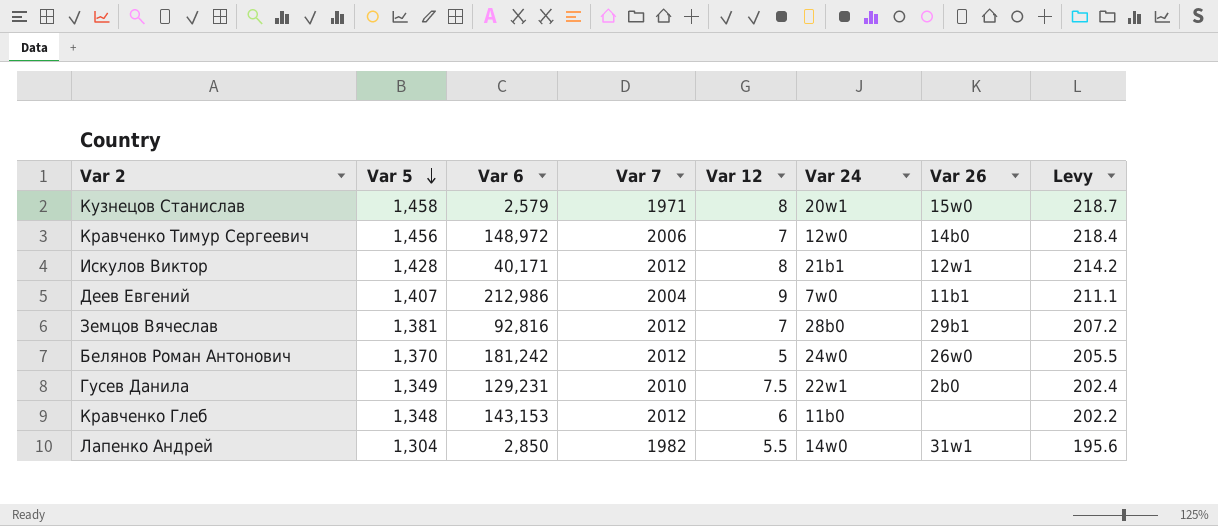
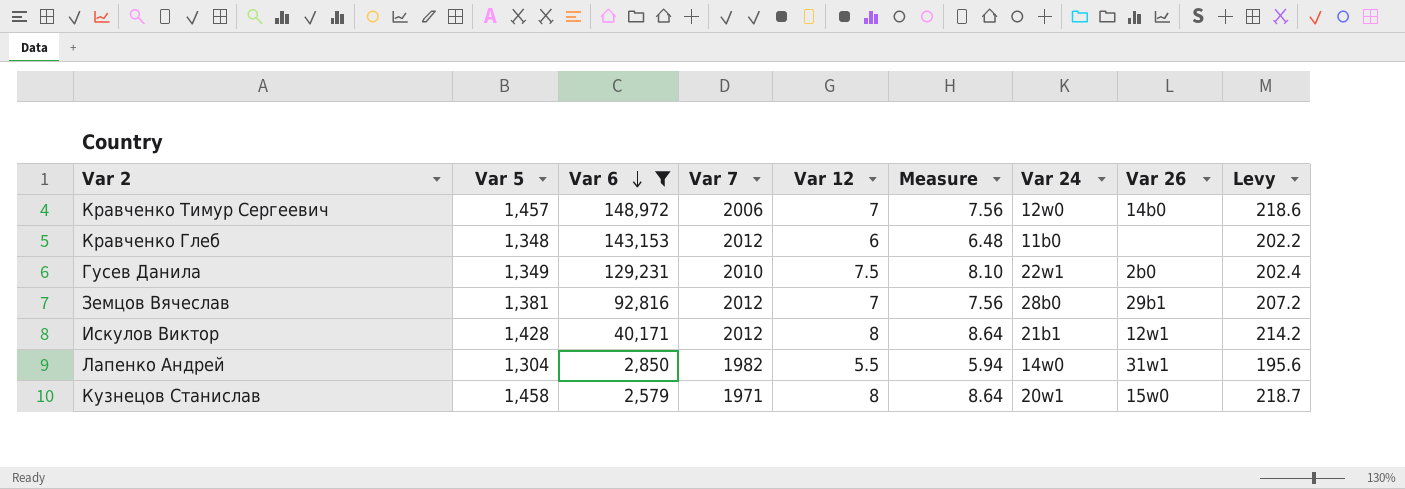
filter: none -> Var 6 <= 148,972
row order: Var 5 descending -> Var 6 descending
column Measure | formula: none -> [Var 12] * 1.08
Кравченко Тимур Сергеевич | Var 5: 1,456 -> 1,457
Кравченко Тимур Сергеевич | Levy: 218.4 -> 218.6

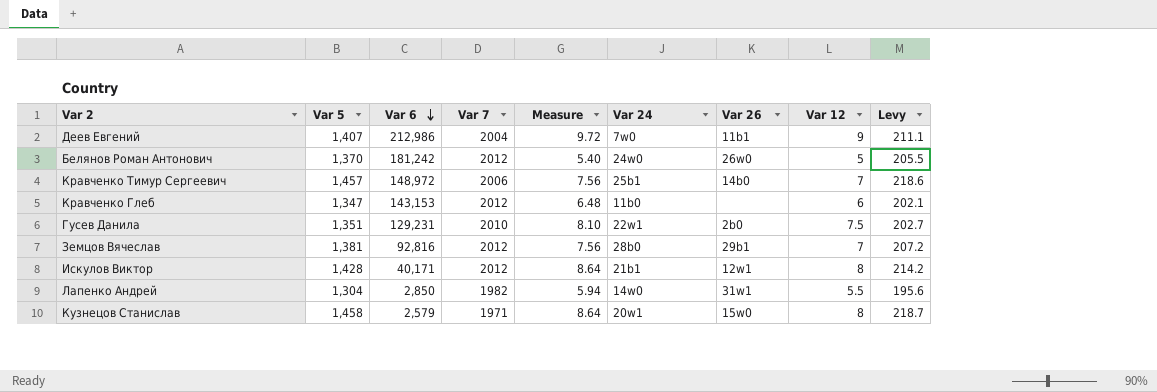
filter: Var 6 <= 148,972 -> none
column Var 12 | position: 5 -> 8
Кравченко Тимур Сергеевич | Var 24: 12w0 -> 25b1
Кравченко Глеб | Var 5: 1,348 -> 1,347
Кравченко Глеб | Levy: 202.2 -> 202.1
Гусев Данила | Var 5: 1,349 -> 1,351
Гусев Данила | Levy: 202.4 -> 202.7

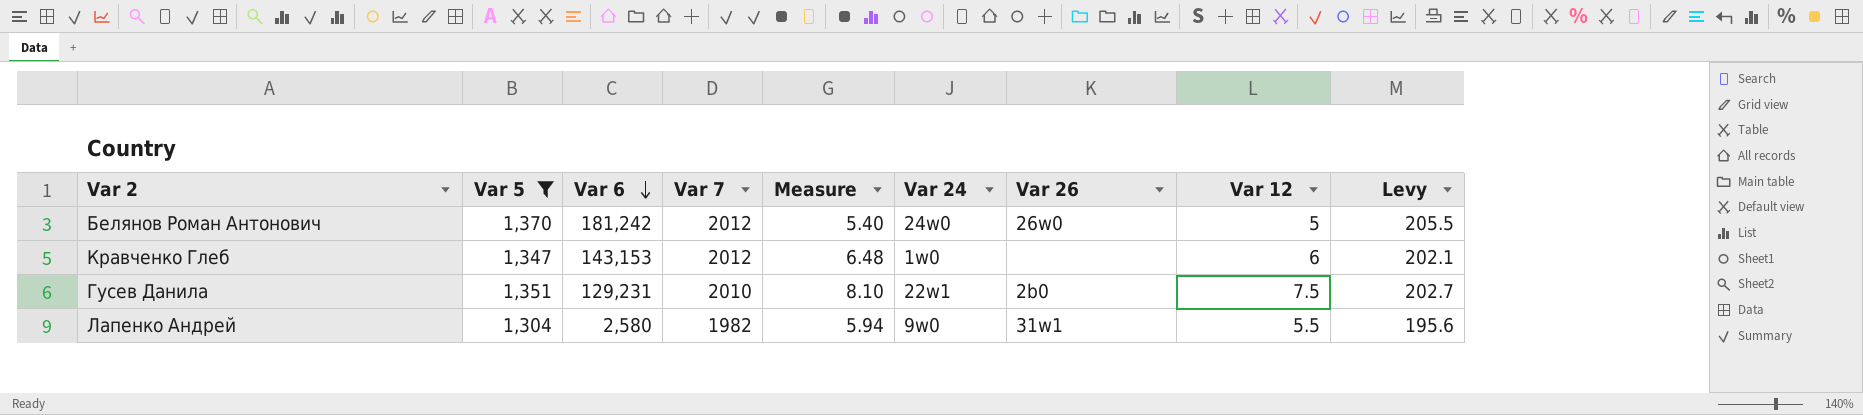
filter: none -> Var 5 <= 1,370
Кравченко Глеб | Var 24: 11b0 -> 1w0
Лапенко Андрей | Var 6: 2,850 -> 2,580
Лапенко Андрей | Var 24: 14w0 -> 9w0

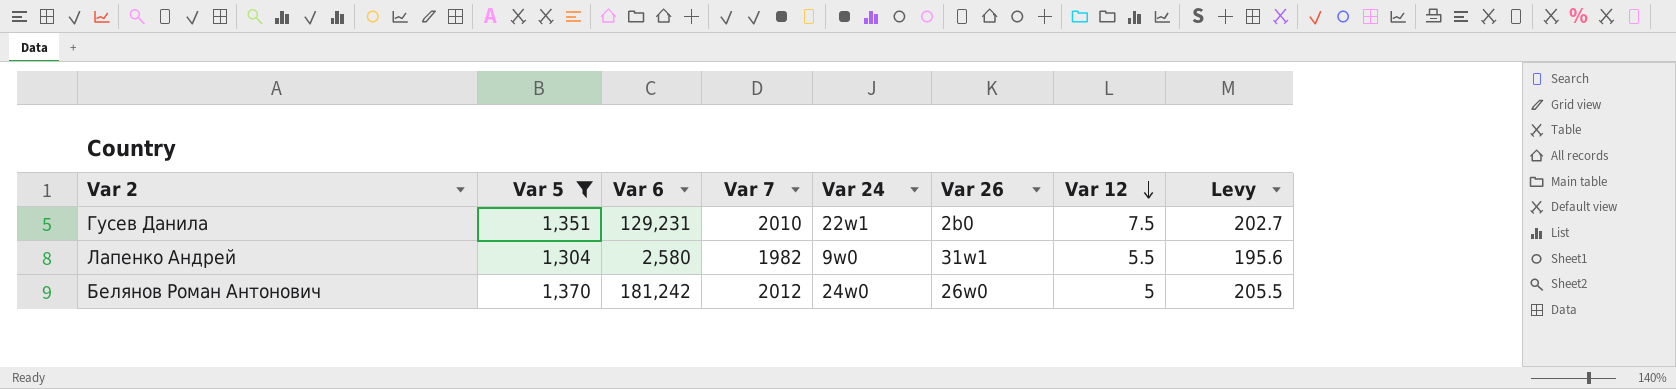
row order: Var 6 descending -> Var 12 descending
column Measure | formula: [Var 12] * 1.08 -> none
row Кравченко Глеб: 1,347 | 143,153 | 2012 | 6.48 | 1w0 | none | 6 | 202.1 -> none

